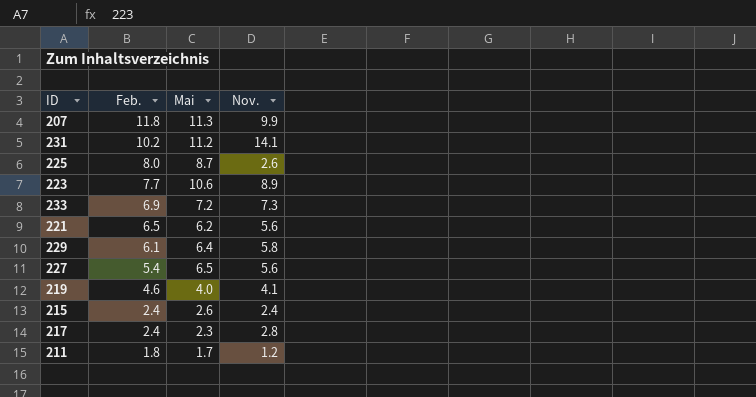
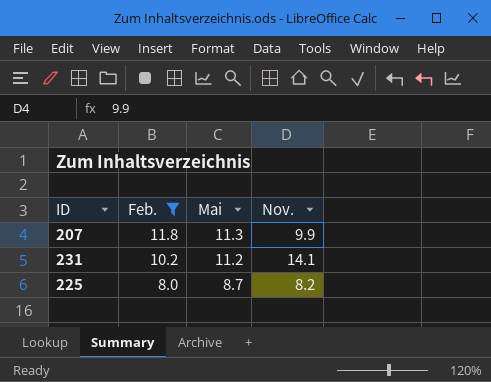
filter: none -> Feb. >= 8.0
225 | Nov.: 2.6 -> 8.2

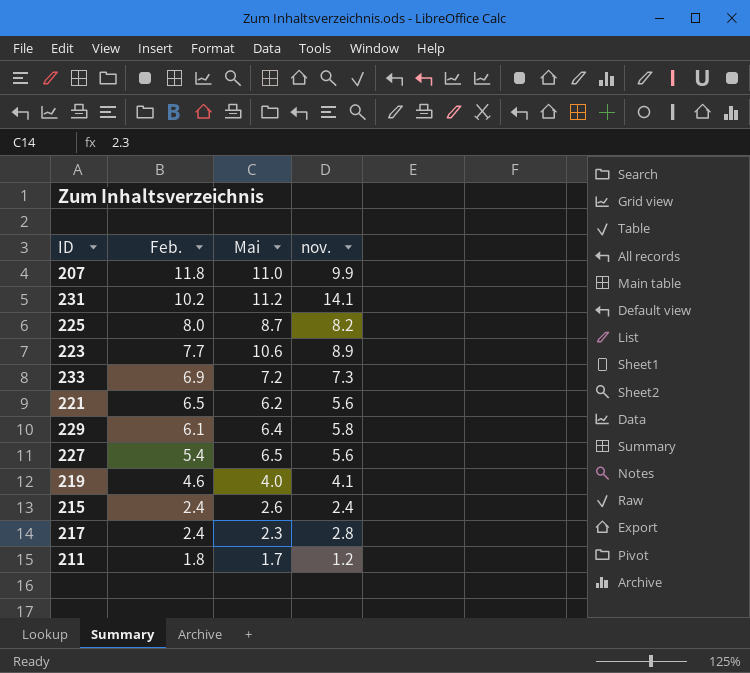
filter: Feb. >= 8.0 -> none
column name: Nov. -> nov.
207 | Mai: 11.3 -> 11.0

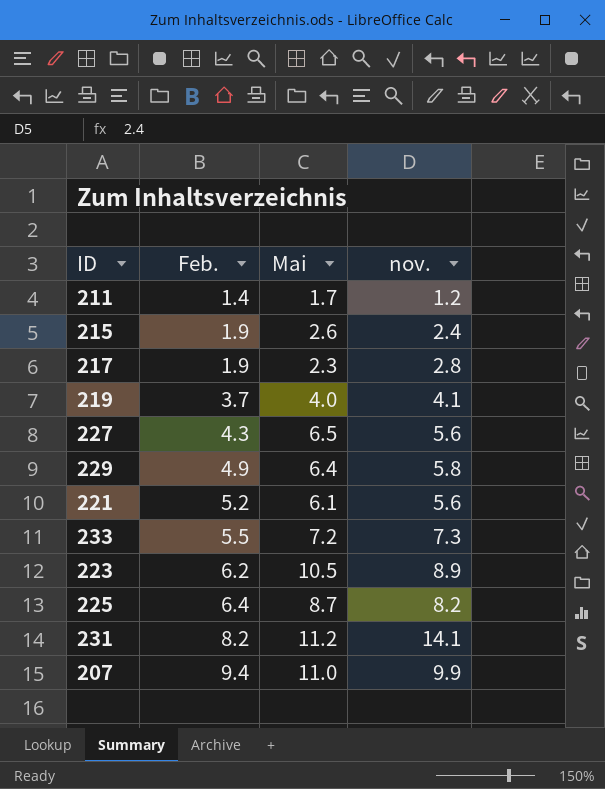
row order: Feb. descending -> Feb. ascending
211 | Feb.: 1.8 -> 1.4
215 | Feb.: 2.4 -> 1.9
217 | Feb.: 2.4 -> 1.9
219 | Feb.: 4.6 -> 3.7
227 | Feb.: 5.4 -> 4.3
229 | Feb.: 6.1 -> 4.9
221 | Feb.: 6.5 -> 5.2
221 | Mai: 6.2 -> 6.1
233 | Feb.: 6.9 -> 5.5
223 | Feb.: 7.7 -> 6.2
223 | Mai: 10.6 -> 10.5
225 | Feb.: 8.0 -> 6.4
231 | Feb.: 10.2 -> 8.2
207 | Feb.: 11.8 -> 9.4

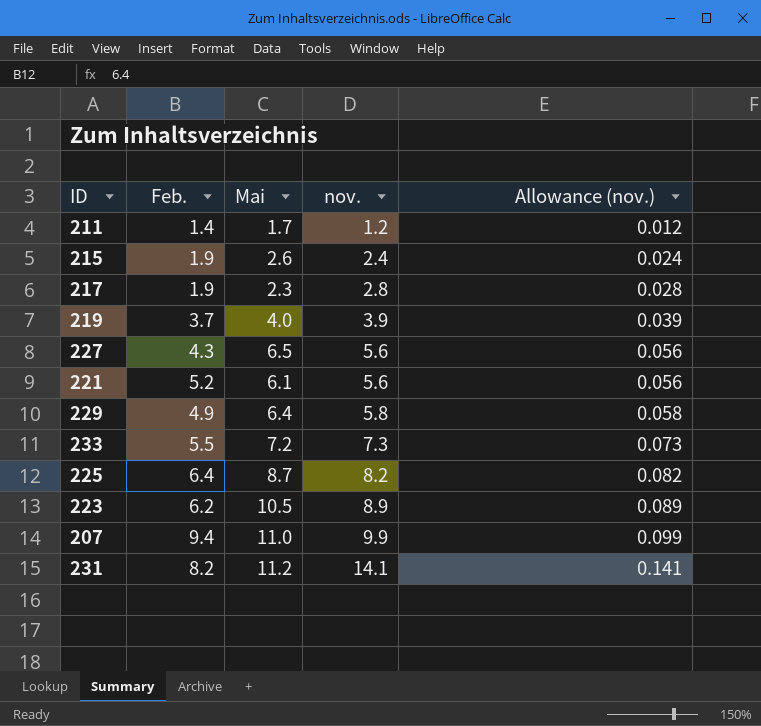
row order: Feb. ascending -> nov. ascending
column Allowance (nov.) | formula: none -> [nov.] * 0.01
219 | nov.: 4.1 -> 3.9

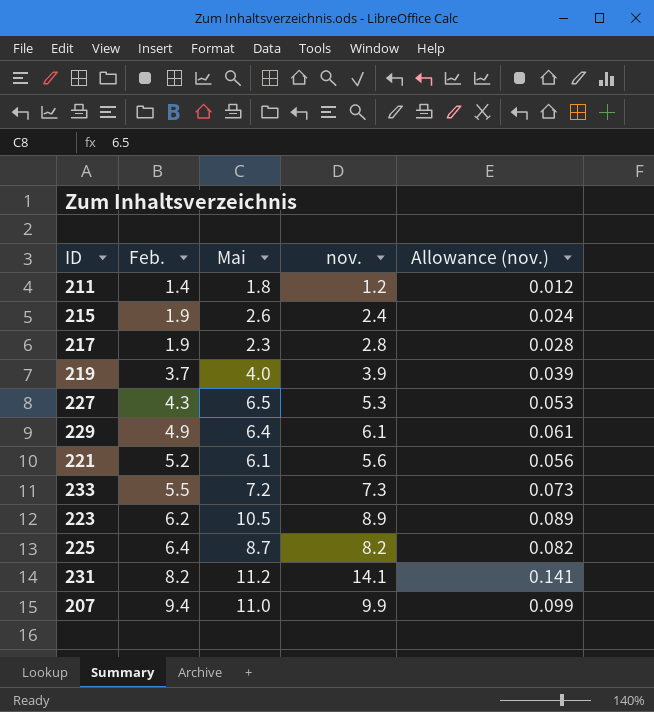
row order: nov. ascending -> Feb. ascending
211 | Mai: 1.7 -> 1.8
227 | nov.: 5.6 -> 5.3
227 | Allowance (nov.): 0.056 -> 0.053
229 | nov.: 5.8 -> 6.1
229 | Allowance (nov.): 0.058 -> 0.061

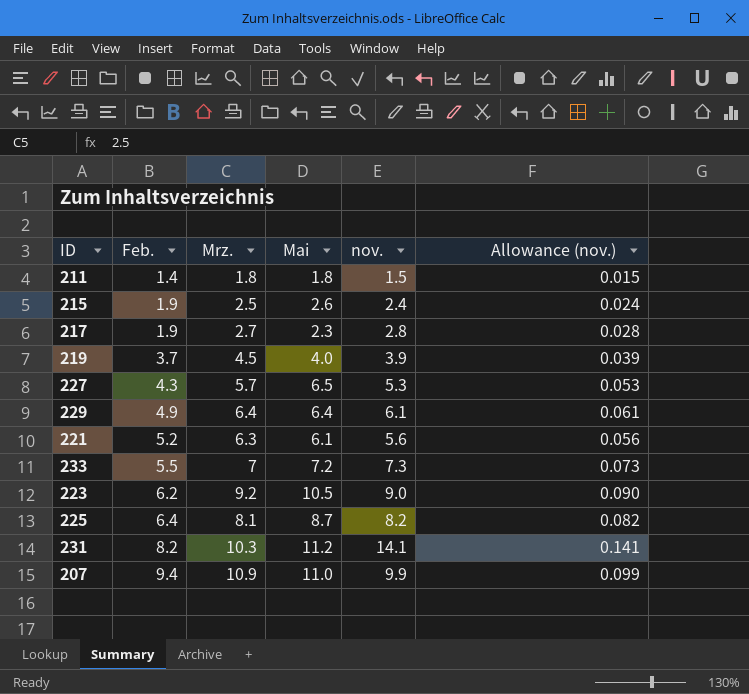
column Mrz. | position: none -> 3
211 | nov.: 1.2 -> 1.5
211 | Allowance (nov.): 0.012 -> 0.015
223 | nov.: 8.9 -> 9.0
223 | Allowance (nov.): 0.089 -> 0.090

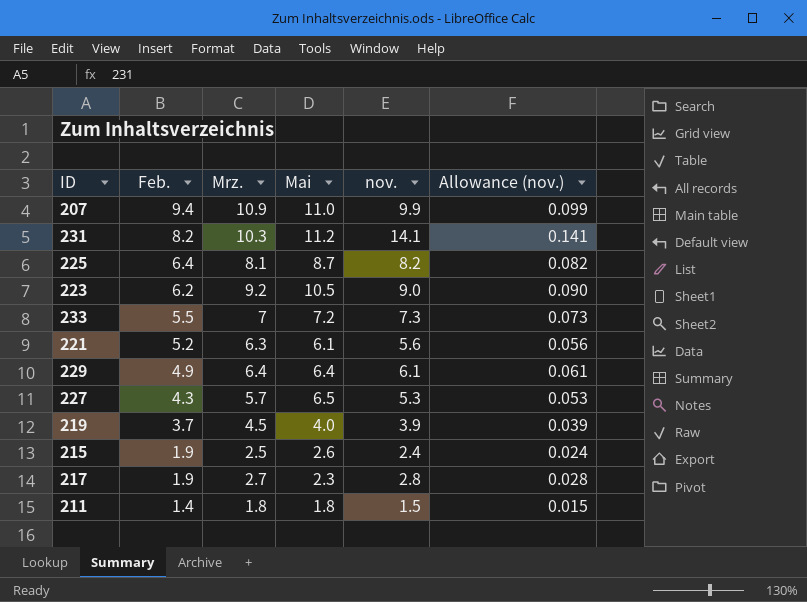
row order: Feb. ascending -> Feb. descending

